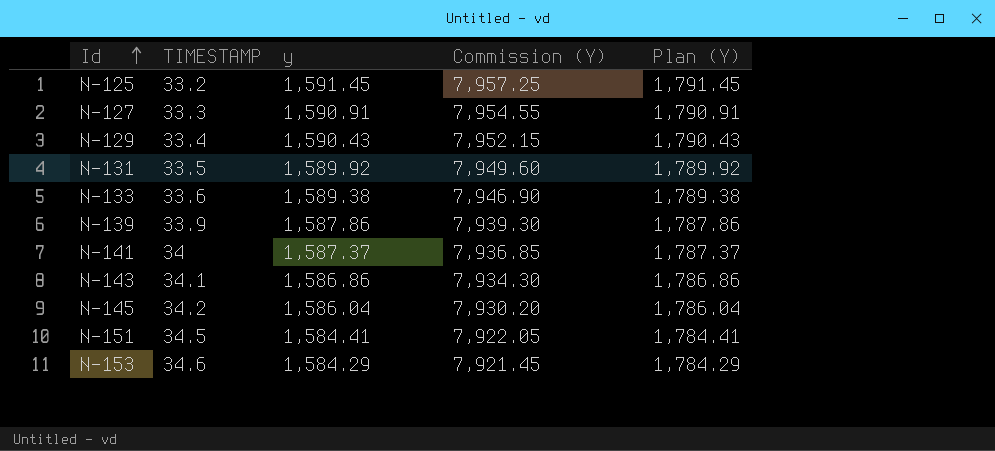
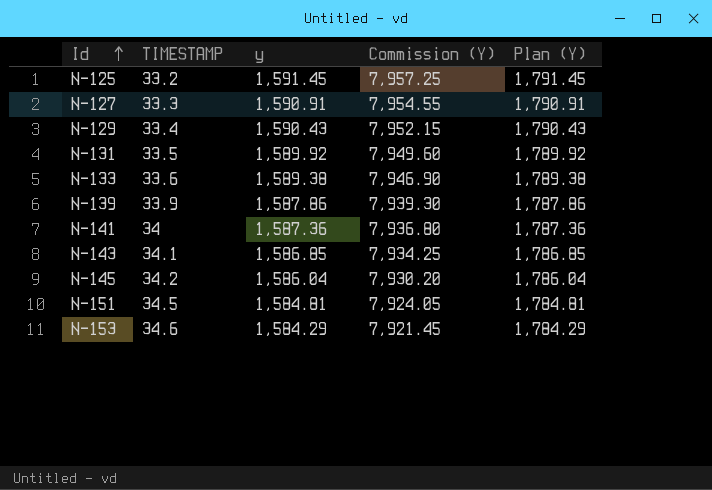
N-141 | y: 1,587.37 -> 1,587.36
N-141 | Commission (Y): 7,936.85 -> 7,936.80
N-141 | Plan (Y): 1,787.37 -> 1,787.36
N-143 | y: 1,586.86 -> 1,586.85
N-143 | Commission (Y): 7,934.30 -> 7,934.25
N-143 | Plan (Y): 1,786.86 -> 1,786.85
N-151 | y: 1,584.41 -> 1,584.81
N-151 | Commission (Y): 7,922.05 -> 7,924.05
N-151 | Plan (Y): 1,784.41 -> 1,784.81

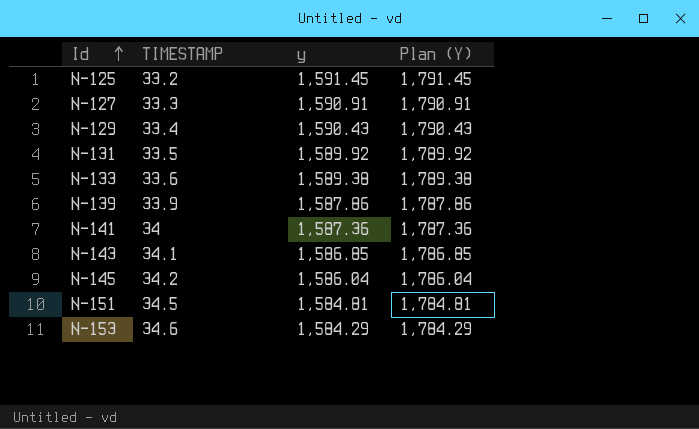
column Commission (Y) | formula: [y] * 5 -> none

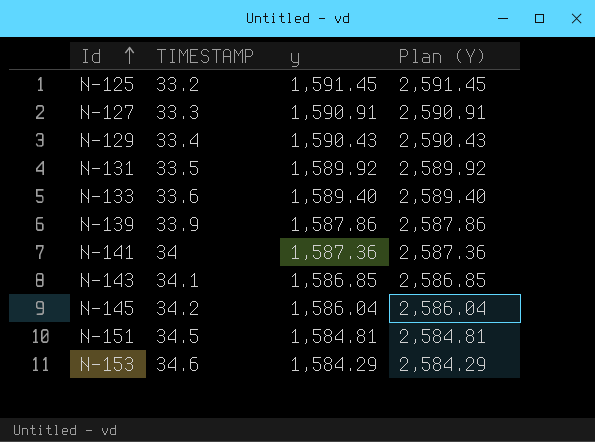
column Plan (Y) | formula: [y] + 200 -> [y] + 1000
N-133 | y: 1,589.38 -> 1,589.40

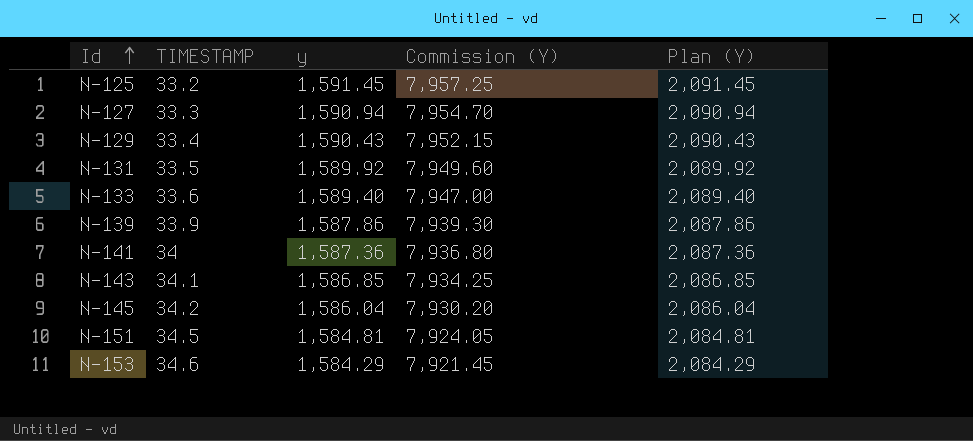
column Commission (Y) | formula: none -> [y] * 5
column Plan (Y) | formula: [y] + 1000 -> [y] + 500
N-127 | y: 1,590.91 -> 1,590.94

